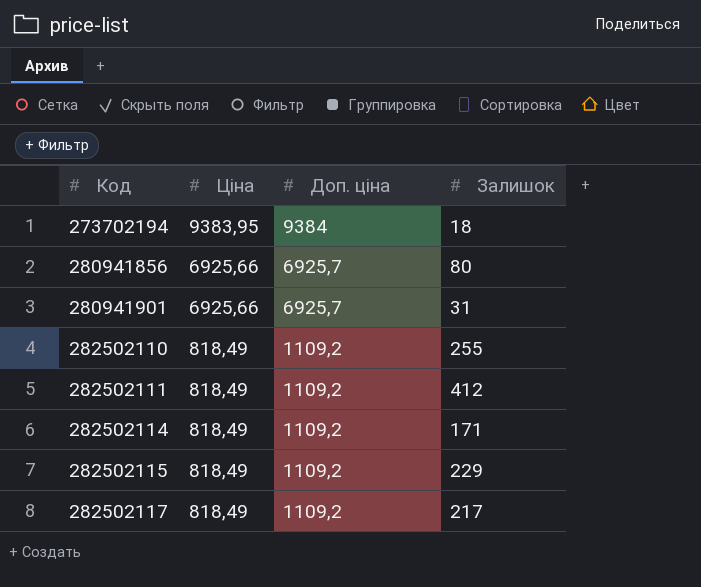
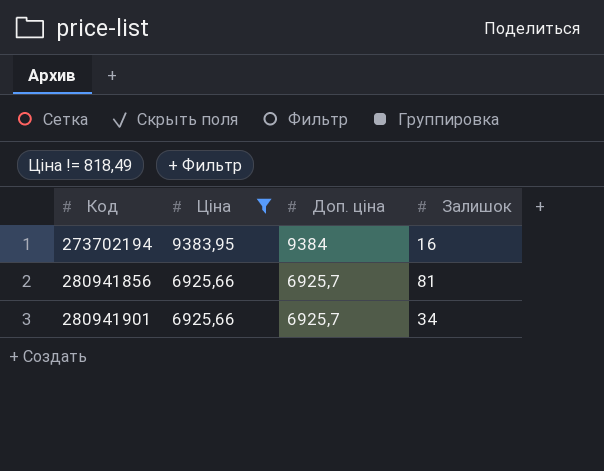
filter: none -> Ціна != 818,49
273702194 | Залишок: 18 -> 16
280941856 | Залишок: 80 -> 81
280941901 | Залишок: 31 -> 34

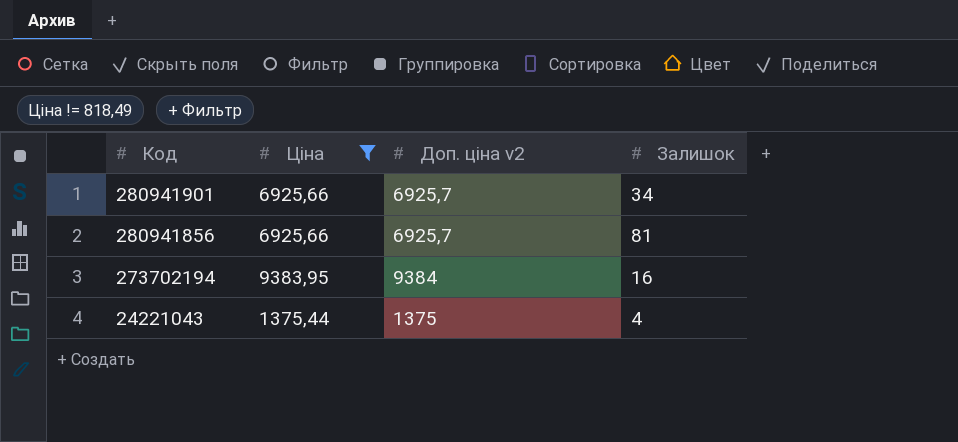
row order: Код ascending -> Код descending
column name: Доп. ціна -> Доп. ціна v2
row 24221043: none -> 1375,44 | 1375 | 4

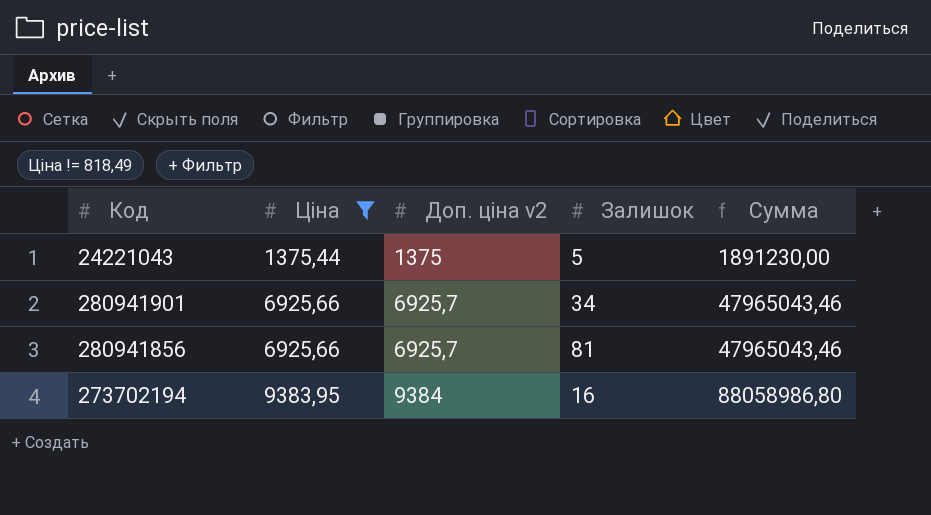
row order: Код descending -> Ціна ascending
column Сумма | formula: none -> [Ціна] * [Доп. ціна v2]
24221043 | Залишок: 4 -> 5

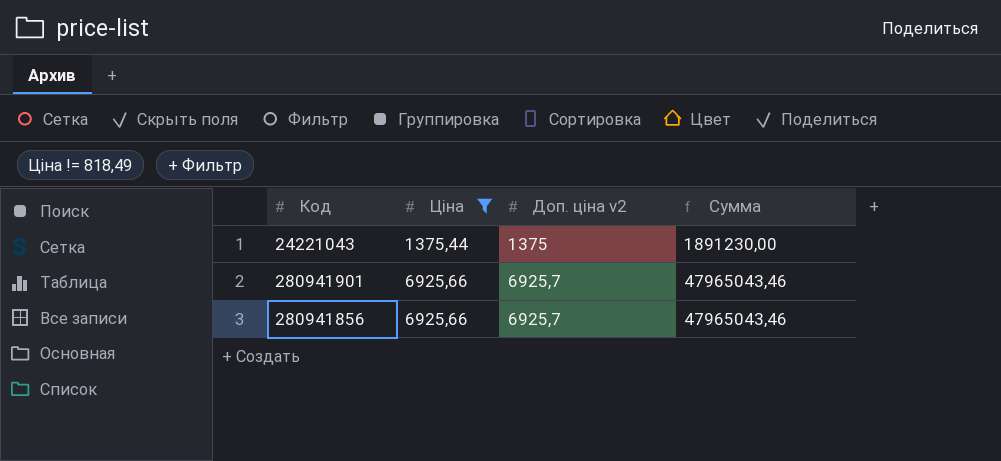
column Залишок | position: 4 -> none
row 273702194: 9383,95 | 9384 | 16 | 88058986,80 -> none

